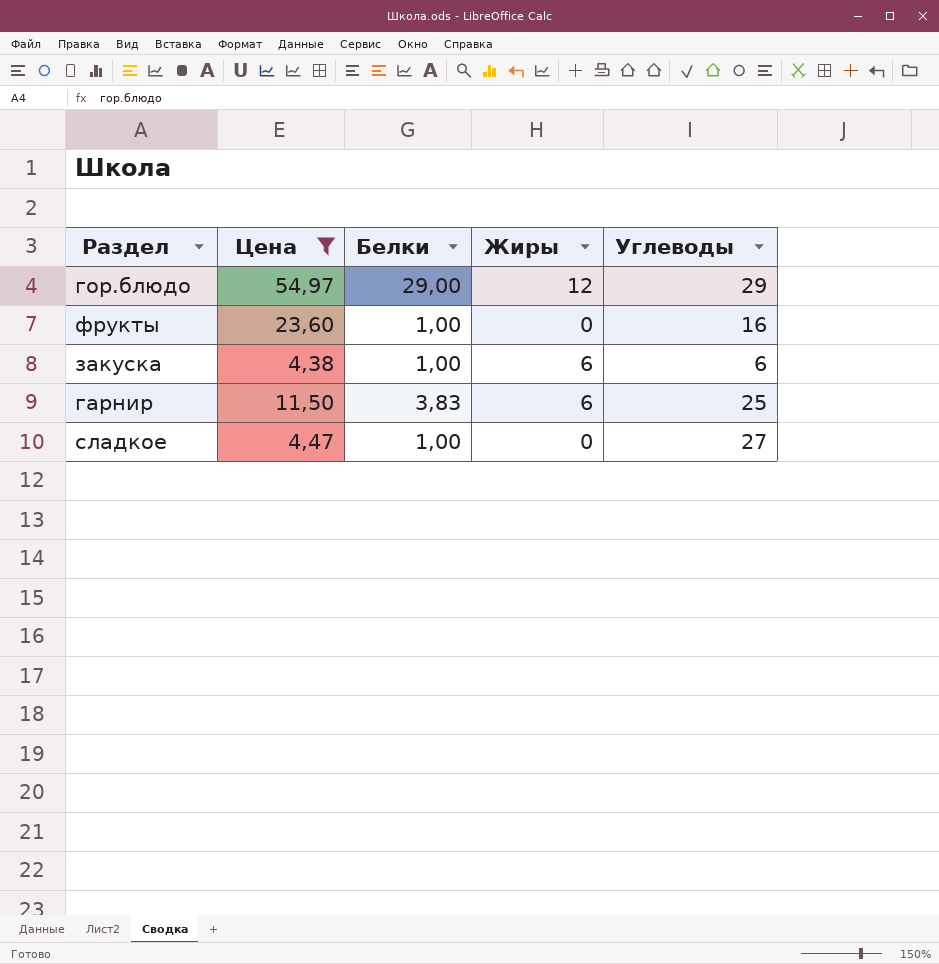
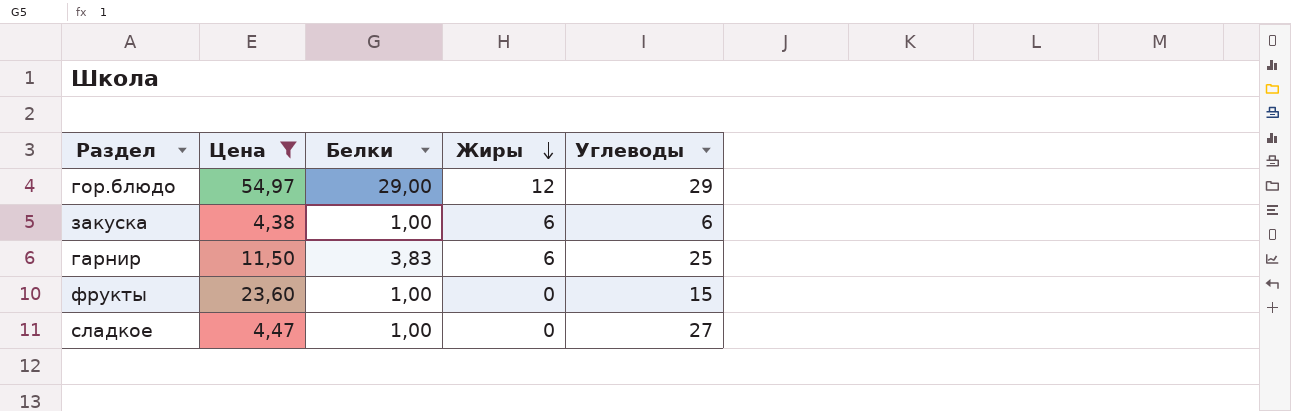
row order: none -> Жиры descending
фрукты | Углеводы: 16 -> 15

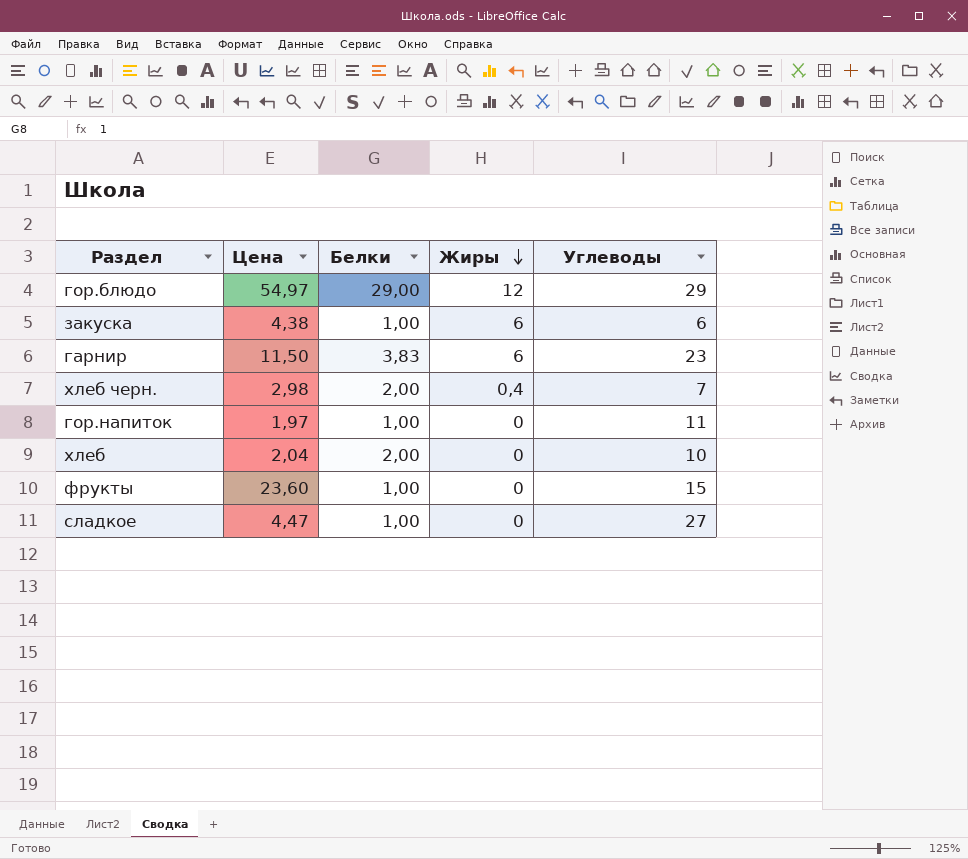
filter: Цена >= 4,38 -> none
гарнир | Углеводы: 25 -> 23

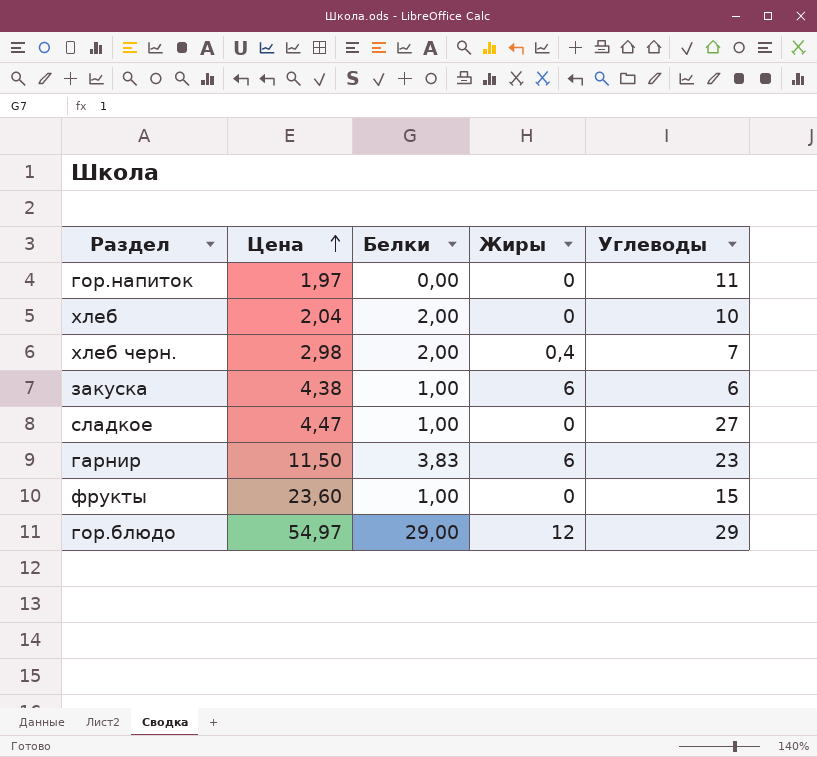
row order: Жиры descending -> Цена ascending
гор.напиток | Белки: 1,00 -> 0,00

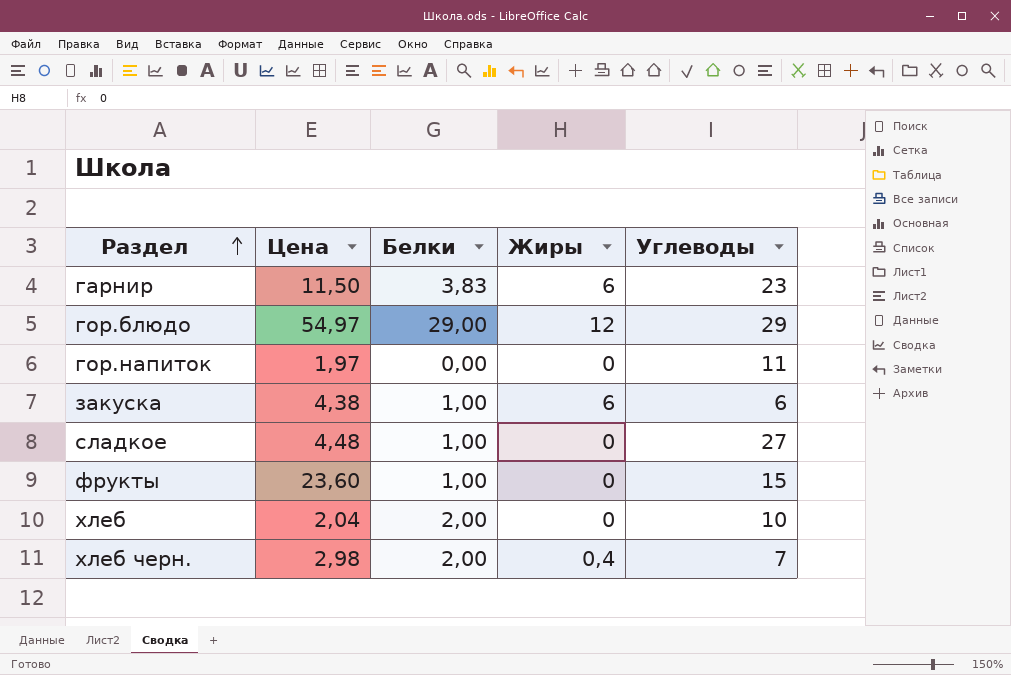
row order: Цена ascending -> Раздел ascending
сладкое | Цена: 4,47 -> 4,48

